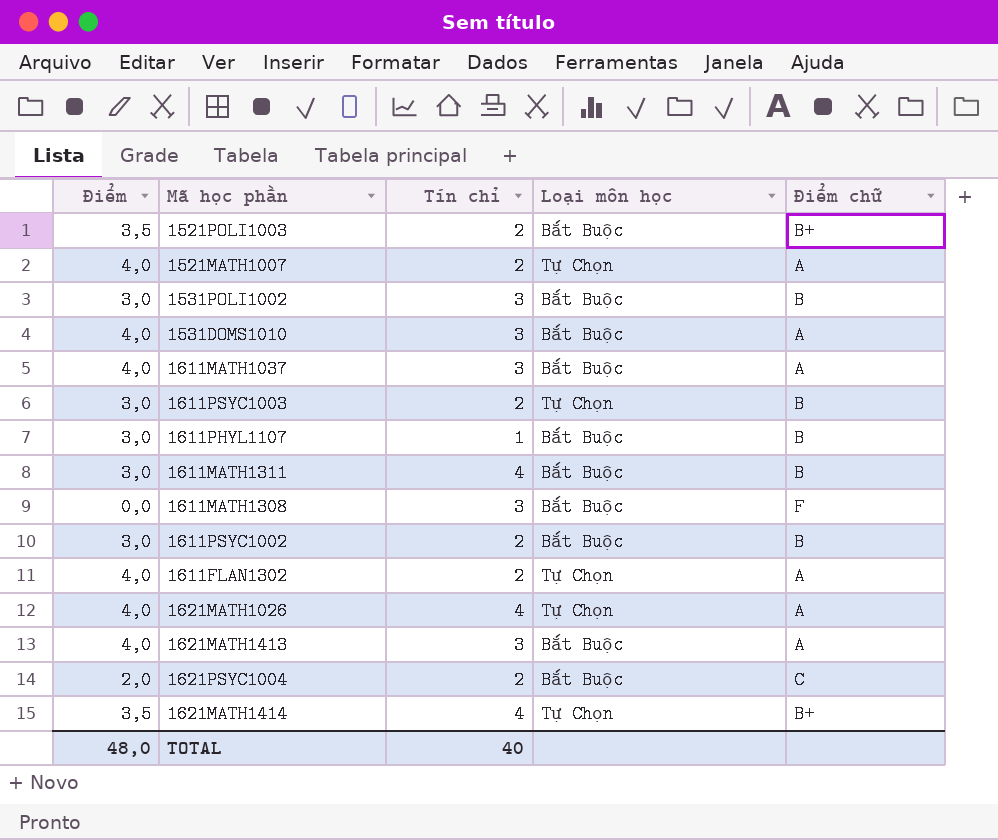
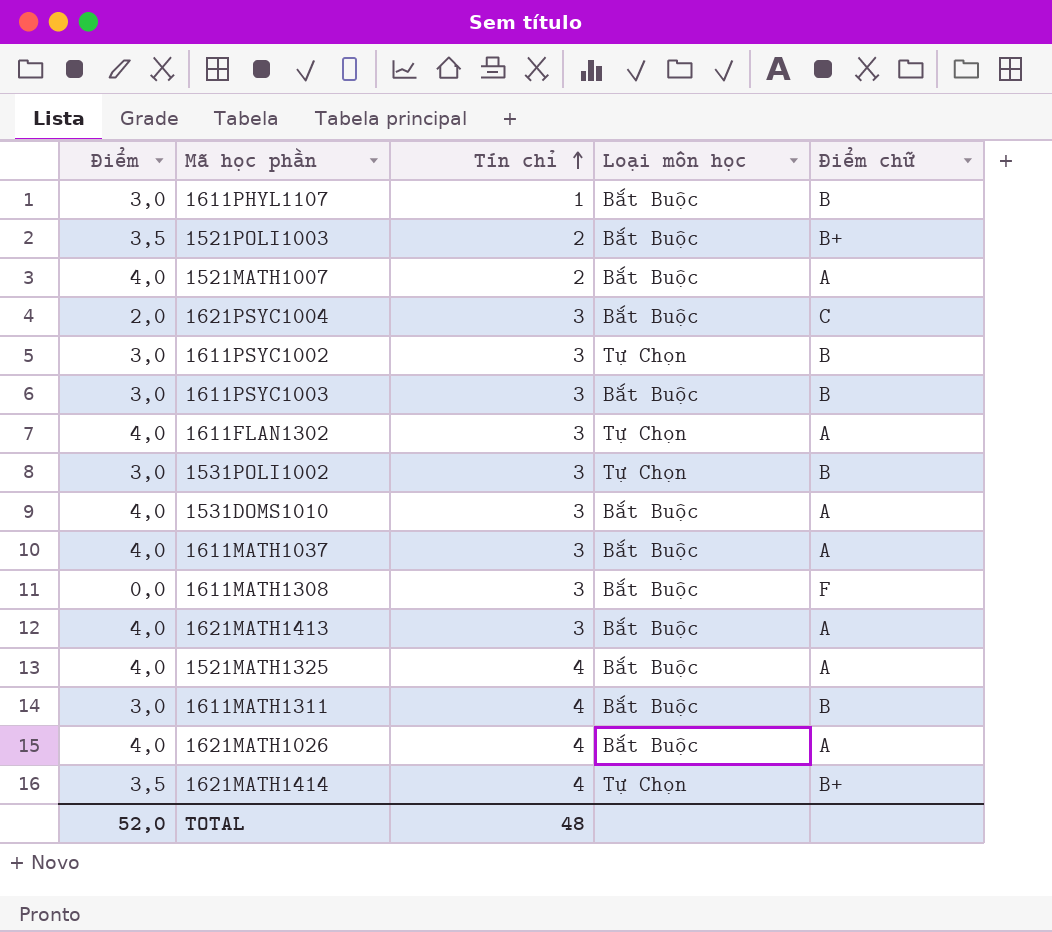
row order: none -> Tín chỉ ascending
1521MATH1007 | Loại môn học: Tự Chọn -> Bắt Buộc
1621PSYC1004 | Tín chỉ: 2 -> 3
1611PSYC1002 | Tín chỉ: 2 -> 3
1611PSYC1002 | Loại môn học: Bắt Buộc -> Tự Chọn
1611PSYC1003 | Tín chỉ: 2 -> 3
1611PSYC1003 | Loại môn học: Tự Chọn -> Bắt Buộc
1611FLAN1302 | Tín chỉ: 2 -> 3
1531POLI1002 | Loại môn học: Bắt Buộc -> Tự Chọn
row 1521MATH1325: none -> 4,0 | 4 | Bắt Buộc | A
1621MATH1026 | Loại môn học: Tự Chọn -> Bắt Buộc
TOTAL | Điểm: 48,0 -> 52,0
TOTAL | Tín chỉ: 40 -> 48

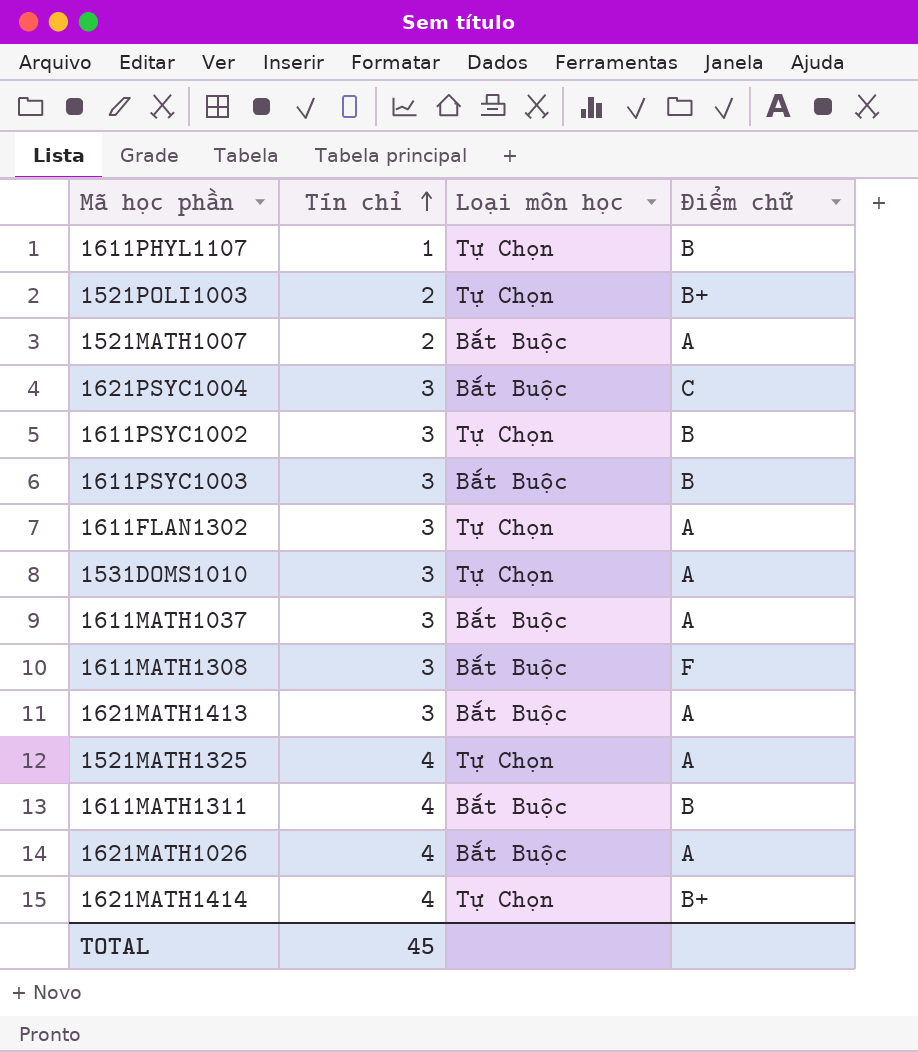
column Điểm | position: 1 -> none
row 1531POLI1002: 3,0 | 3 | Tự Chọn | B -> none
1611PHYL1107 | Loại môn học: Bắt Buộc -> Tự Chọn
1521POLI1003 | Loại môn học: Bắt Buộc -> Tự Chọn
1531DOMS1010 | Loại môn học: Bắt Buộc -> Tự Chọn
1521MATH1325 | Loại môn học: Bắt Buộc -> Tự Chọn
TOTAL | Tín chỉ: 48 -> 45

